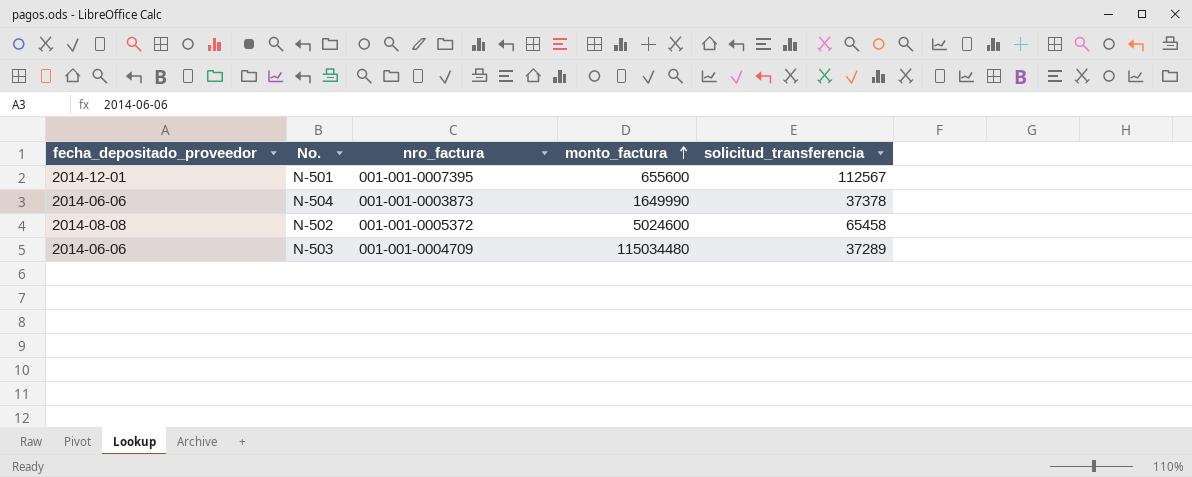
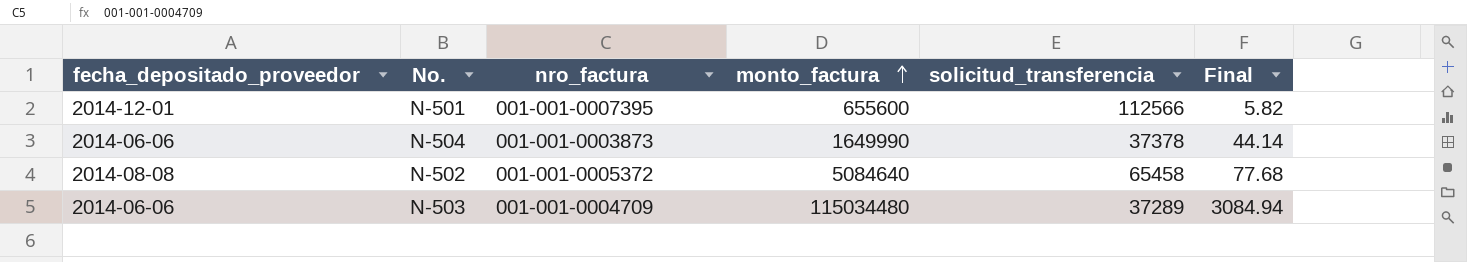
column Final | formula: none -> [monto_factura] / [solicitud_transferencia]
N-501 | solicitud_transferencia: 112567 -> 112566
N-502 | monto_factura: 5024600 -> 5084640

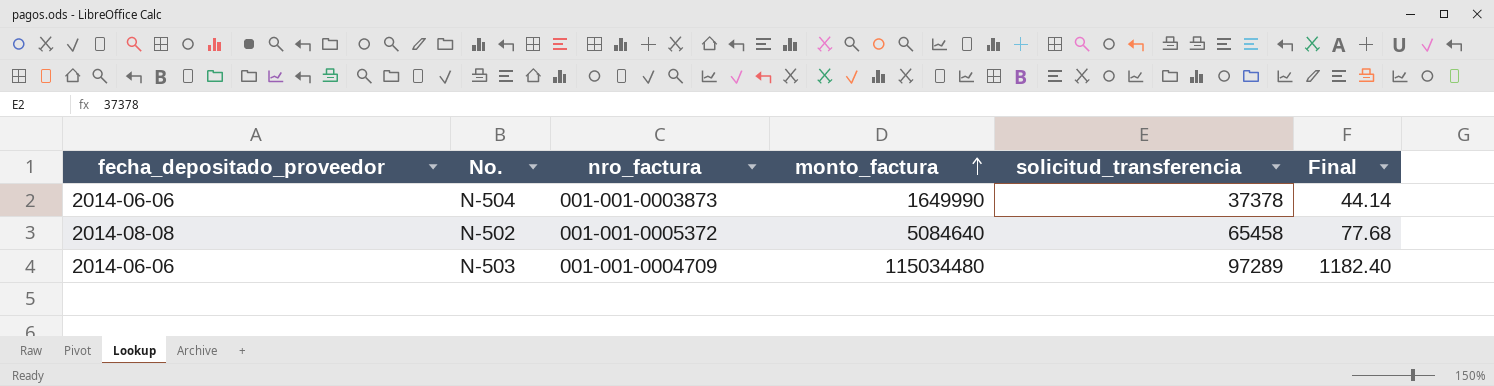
row N-501: 2014-12-01 | 001-001-0007395 | 655600 | 112566 | 5.82 -> none
N-503 | solicitud_transferencia: 37289 -> 97289
N-503 | Final: 3084.94 -> 1182.40

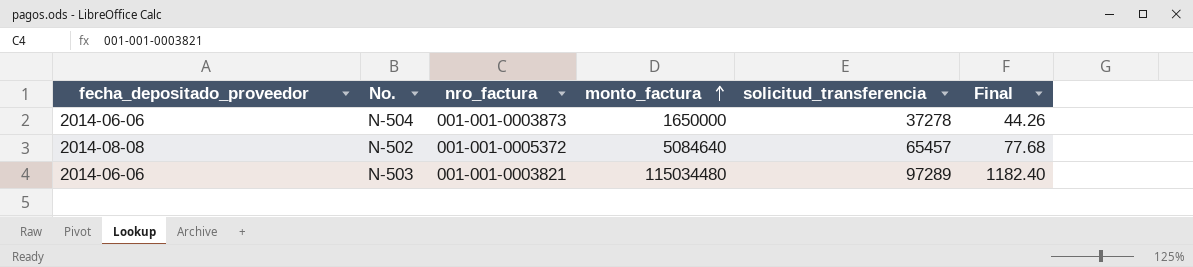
N-504 | monto_factura: 1649990 -> 1650000
N-504 | solicitud_transferencia: 37378 -> 37278
N-504 | Final: 44.14 -> 44.26
N-502 | solicitud_transferencia: 65458 -> 65457
N-503 | nro_factura: 001-001-0004709 -> 001-001-0003821

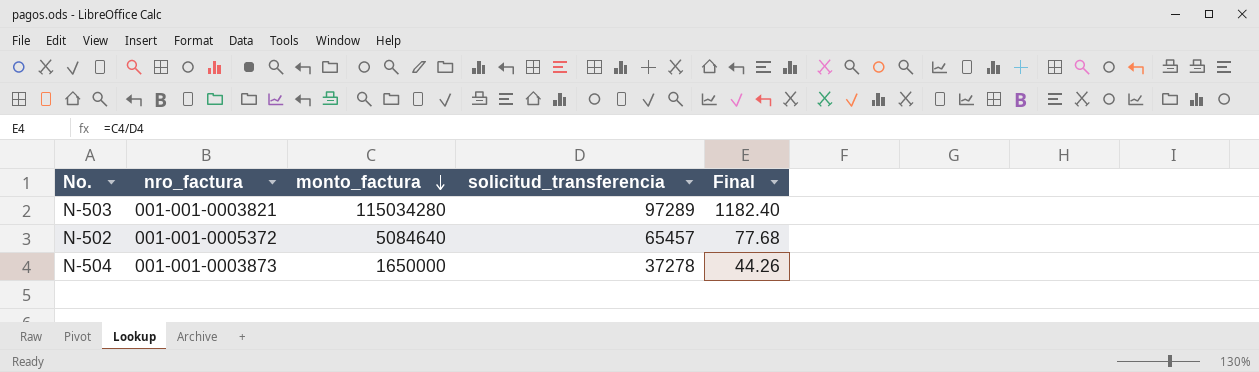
row order: monto_factura ascending -> monto_factura descending
column fecha_depositado_proveedor | position: 1 -> none
N-503 | monto_factura: 115034480 -> 115034280

